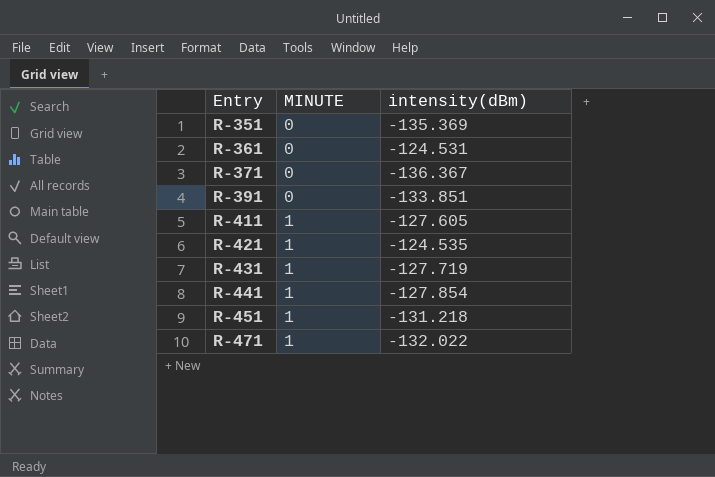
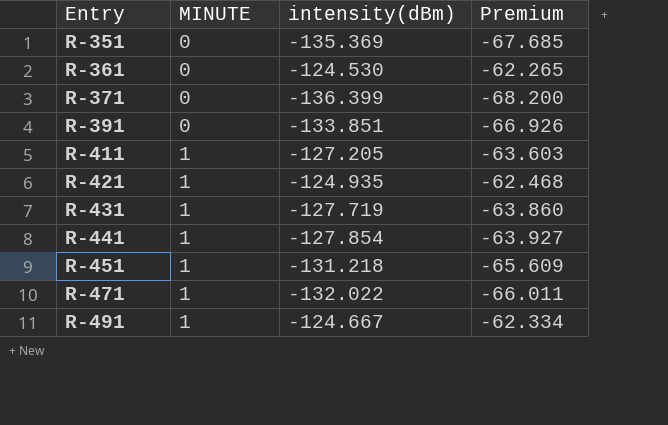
column Premium | formula: none -> [intensity(dBm)] * 0.5
R-361 | intensity(dBm): -124.531 -> -124.530
R-371 | intensity(dBm): -136.367 -> -136.399
R-411 | intensity(dBm): -127.605 -> -127.205
R-421 | intensity(dBm): -124.535 -> -124.935
row R-491: none -> 1 | -124.667 | -62.334

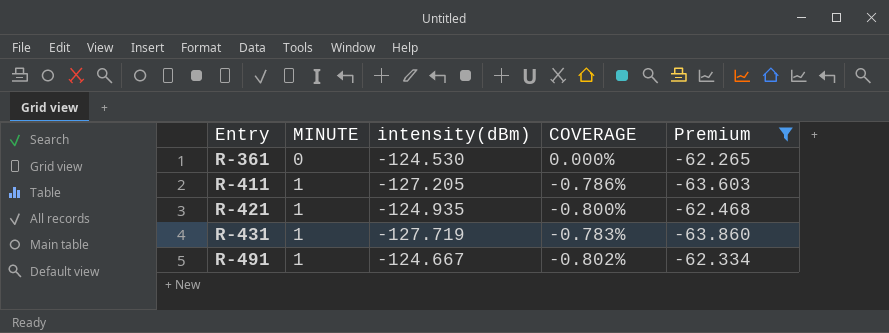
filter: none -> Premium >= -63.860
column COVERAGE | formula: none -> [MINUTE] / [intensity(dBm)]

